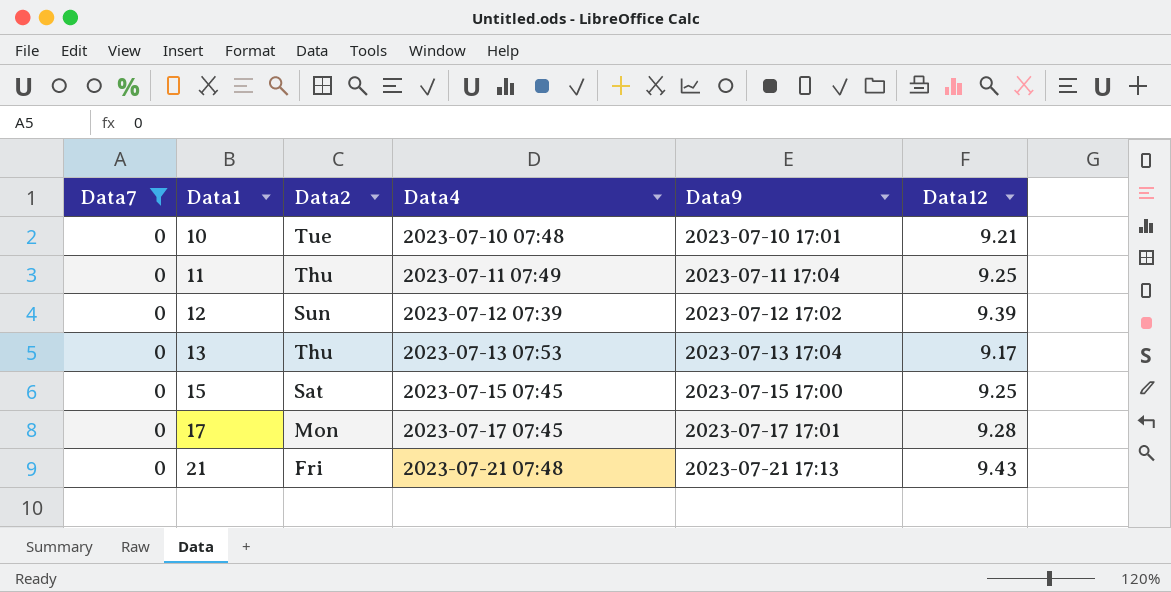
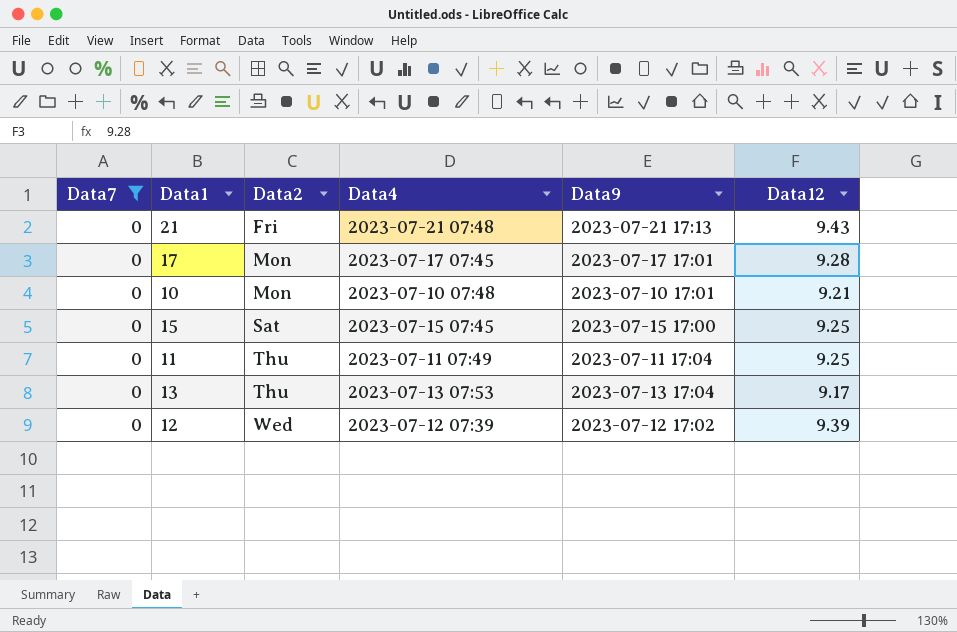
row order: Data1 ascending -> Data2 ascending
10 | Data2: Tue -> Mon
12 | Data2: Sun -> Wed

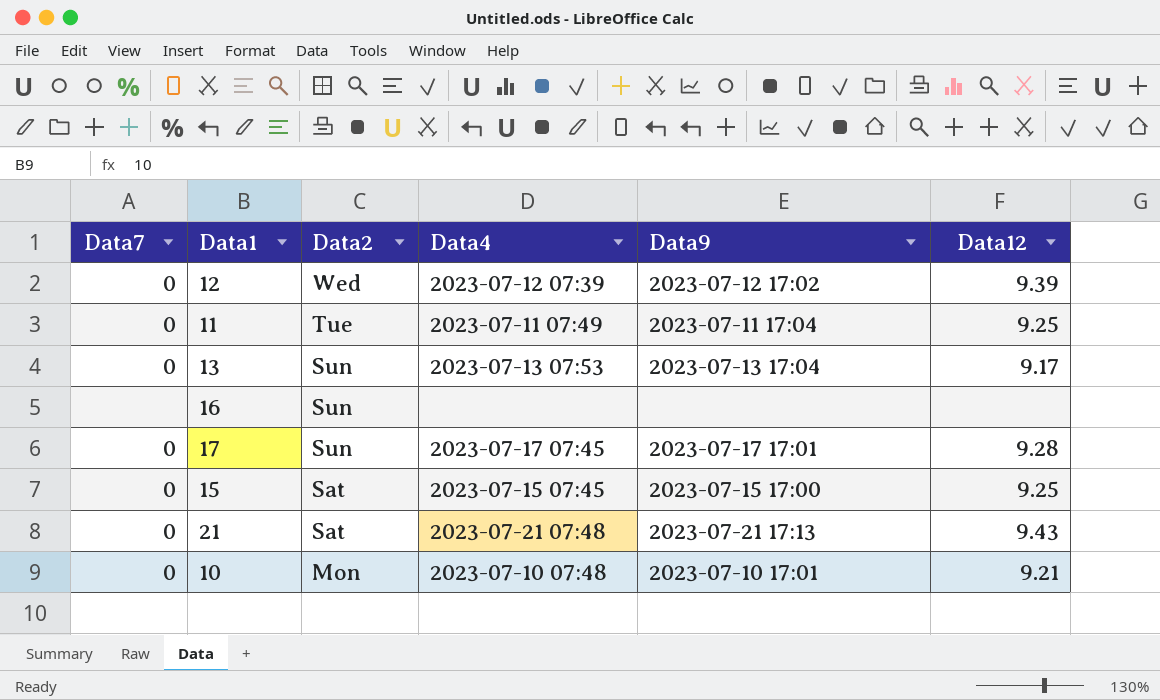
filter: Data7 = 0 -> none
row order: Data2 ascending -> Data2 descending
11 | Data2: Thu -> Tue
13 | Data2: Thu -> Sun
17 | Data2: Mon -> Sun
21 | Data2: Fri -> Sat

